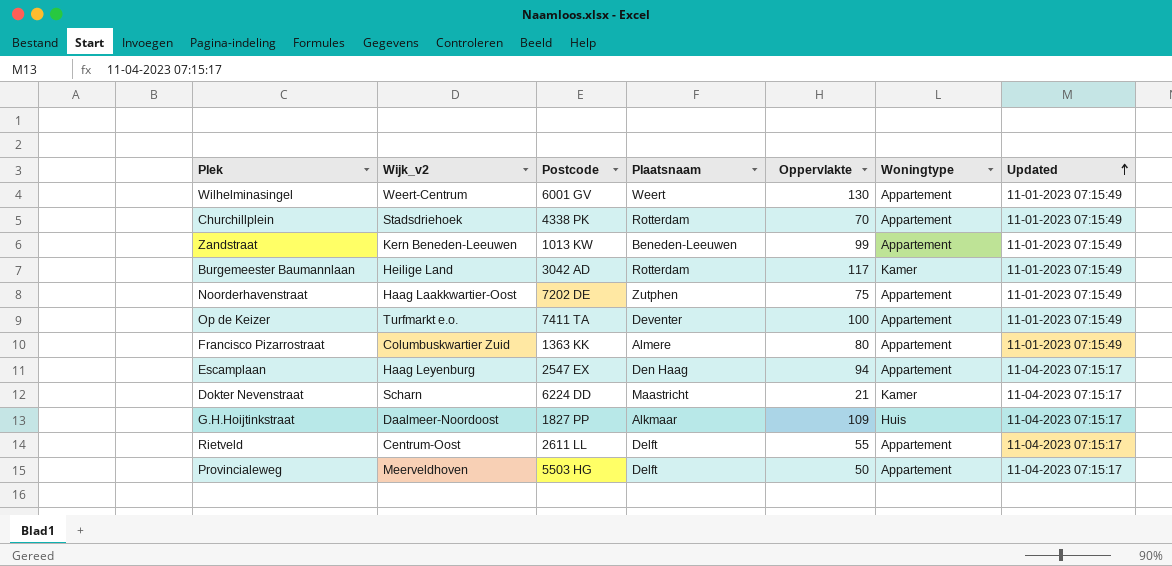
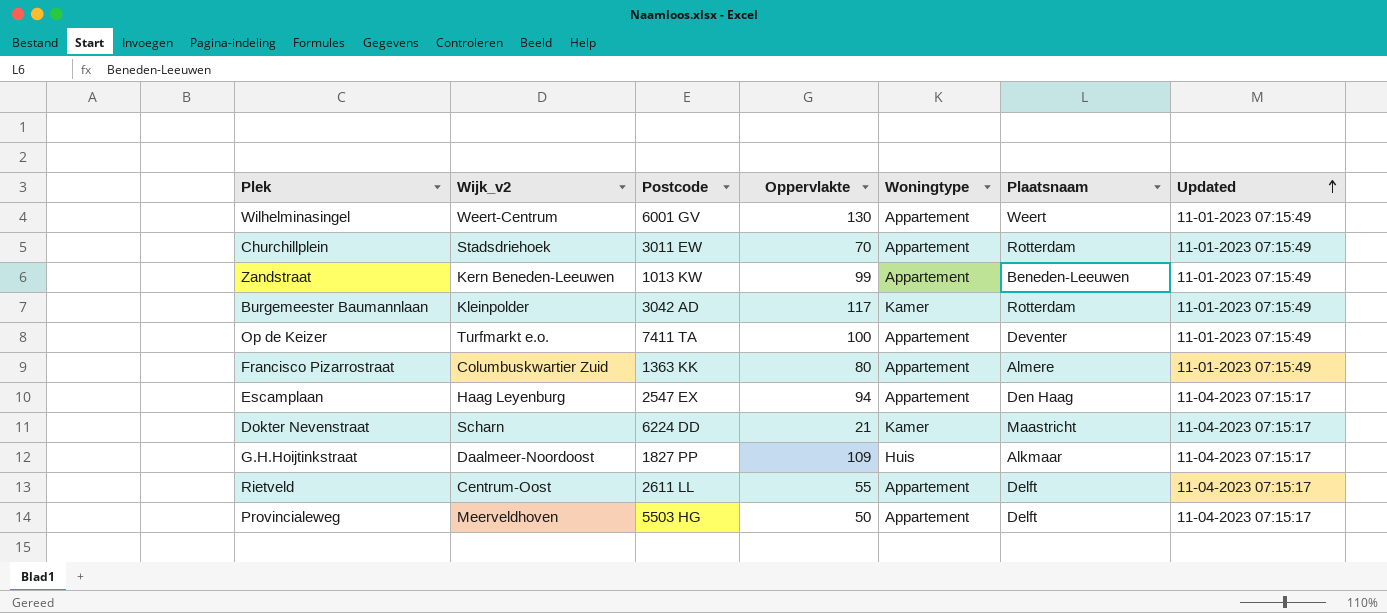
column Plaatsnaam | position: 4 -> 6
row Noorderhavenstraat: Haag Laakkwartier-Oost | 7202 DE | Zutphen | 75 | Appartement | 11-01-2023 07:15:49 -> none
Churchillplein | Postcode: 4338 PK -> 3011 EW
Burgemeester Baumannlaan | Wijk_v2: Heilige Land -> Kleinpolder

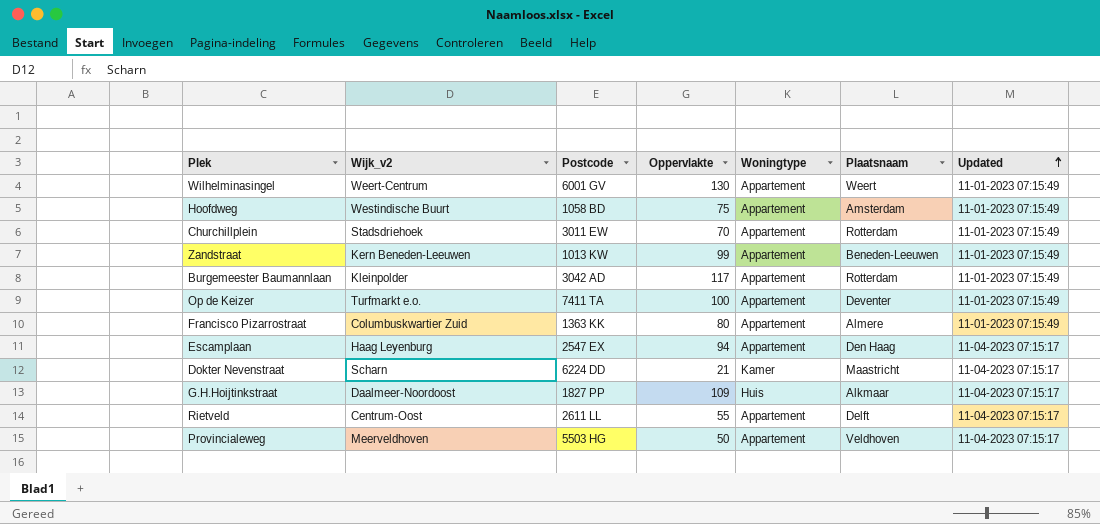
row Hoofdweg: none -> Westindische Buurt | 1058 BD | 75 | Appartement | Amsterdam | 11-01-2023 07:15:49
Burgemeester Baumannlaan | Woningtype: Kamer -> Appartement
Provincialeweg | Plaatsnaam: Delft -> Veldhoven

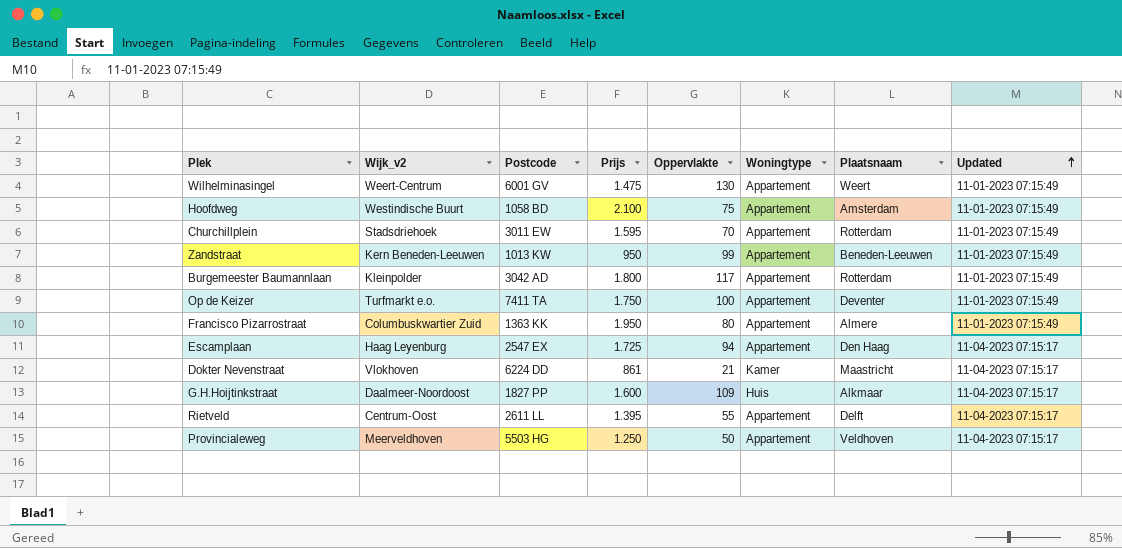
column Prijs | position: none -> 4
Dokter Nevenstraat | Wijk_v2: Scharn -> Vlokhoven

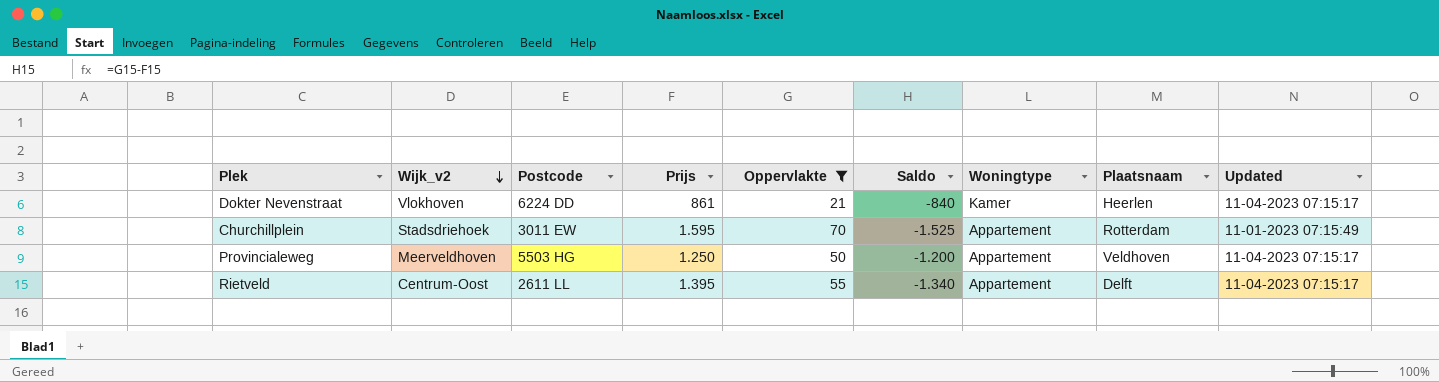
filter: none -> Oppervlakte <= 70
row order: Updated ascending -> Wijk_v2 descending
column Saldo | formula: none -> [Oppervlakte] - [Prijs]
Dokter Nevenstraat | Plaatsnaam: Maastricht -> Heerlen

